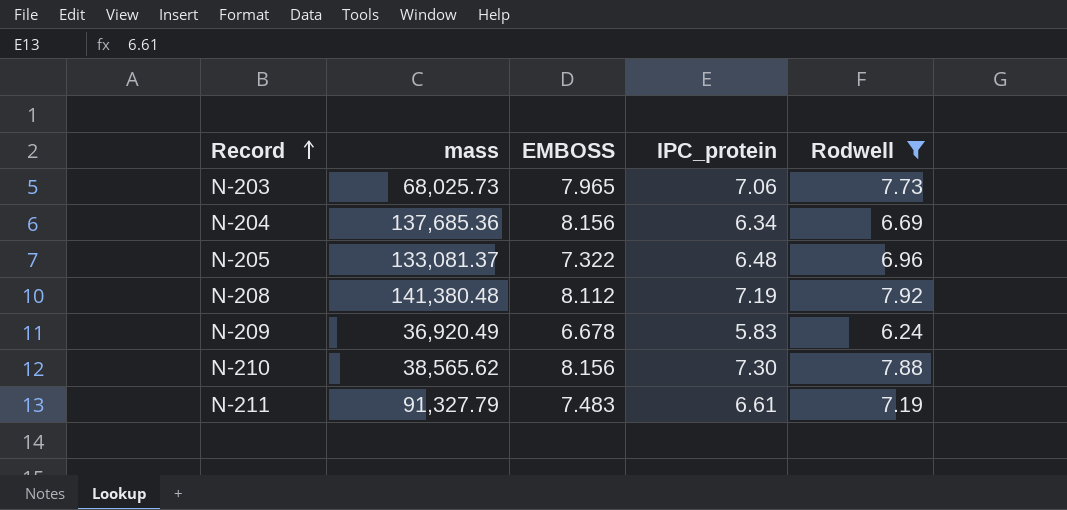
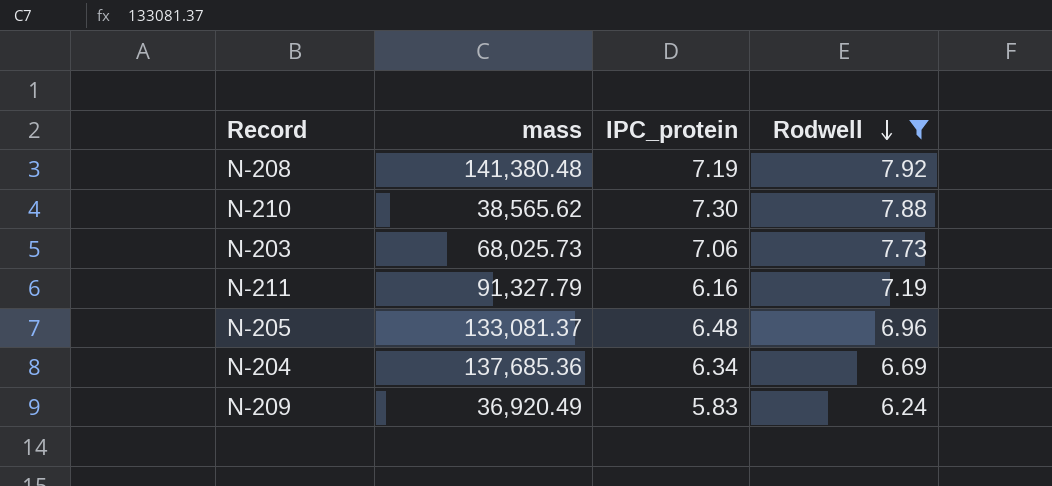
row order: Record ascending -> Rodwell descending
column EMBOSS | position: 3 -> none
N-211 | IPC_protein: 6.61 -> 6.16

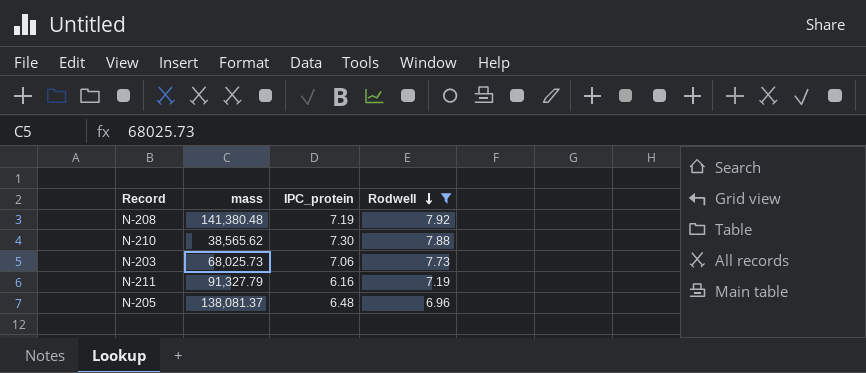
row N-204: 137,685.36 | 6.34 | 6.69 -> none
row N-209: 36,920.49 | 5.83 | 6.24 -> none
N-205 | mass: 133,081.37 -> 138,081.37

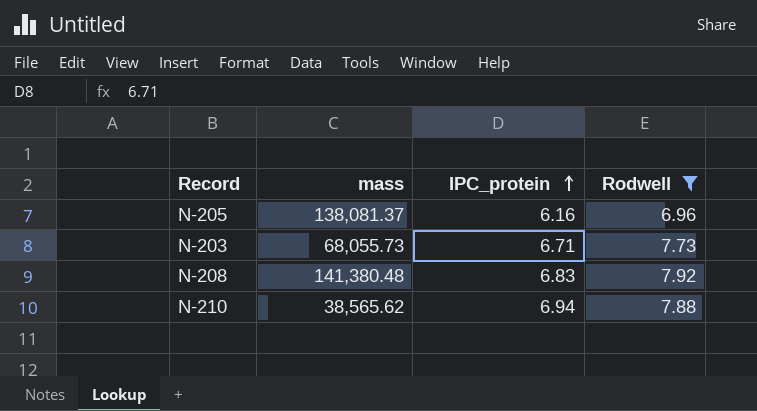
row order: Rodwell descending -> IPC_protein ascending
row N-211: 91,327.79 | 6.16 | 7.19 -> none
N-205 | IPC_protein: 6.48 -> 6.16
N-203 | mass: 68,025.73 -> 68,055.73
N-203 | IPC_protein: 7.06 -> 6.71
N-208 | IPC_protein: 7.19 -> 6.83
N-210 | IPC_protein: 7.30 -> 6.94

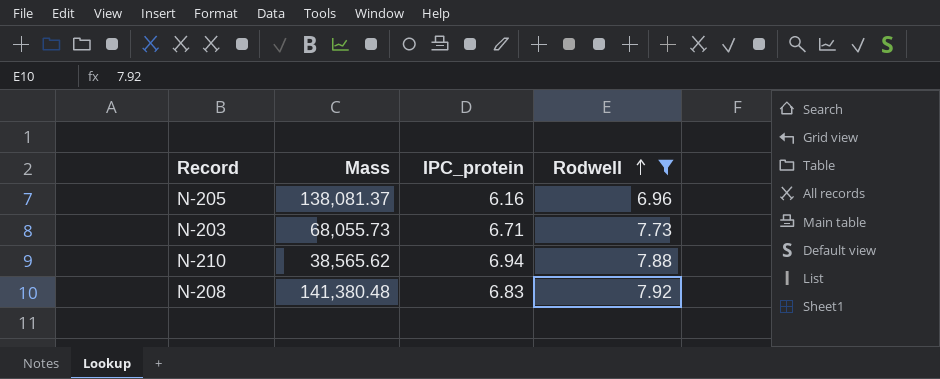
row order: IPC_protein ascending -> Rodwell ascending
column name: mass -> Mass

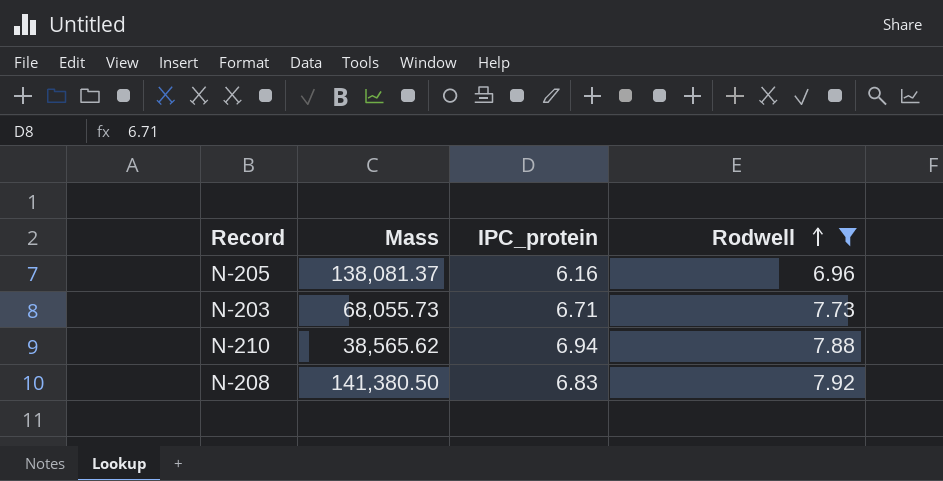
N-208 | Mass: 141,380.48 -> 141,380.50

